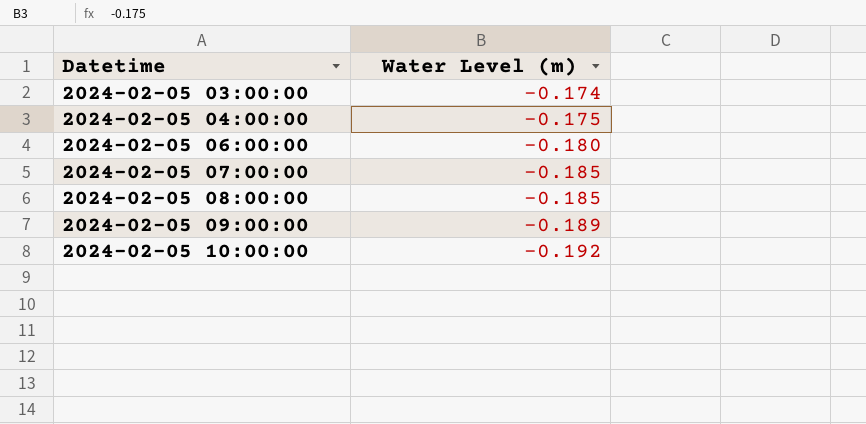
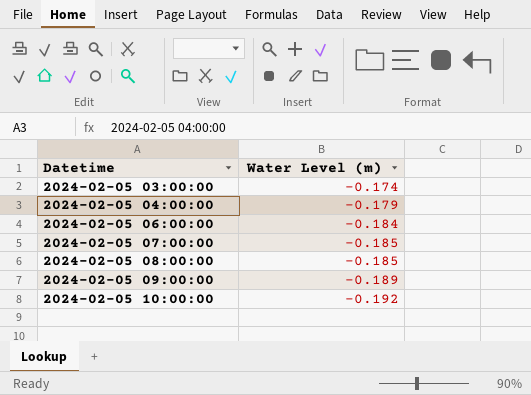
2024-02-05 04:00:00 | Water Level (m): -0.175 -> -0.179
2024-02-05 06:00:00 | Water Level (m): -0.180 -> -0.184

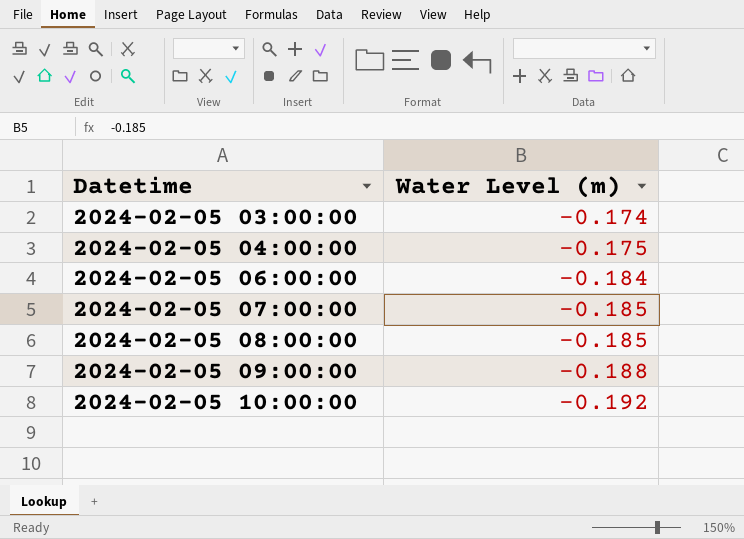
2024-02-05 04:00:00 | Water Level (m): -0.179 -> -0.175
2024-02-05 09:00:00 | Water Level (m): -0.189 -> -0.188

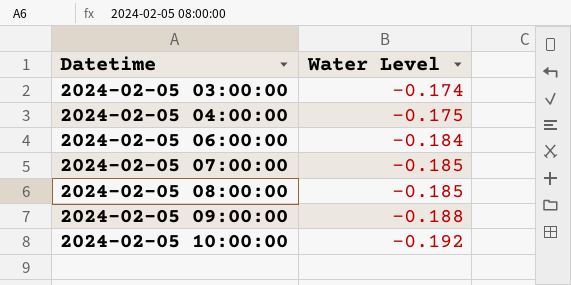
column name: Water Level (m) -> Water Level

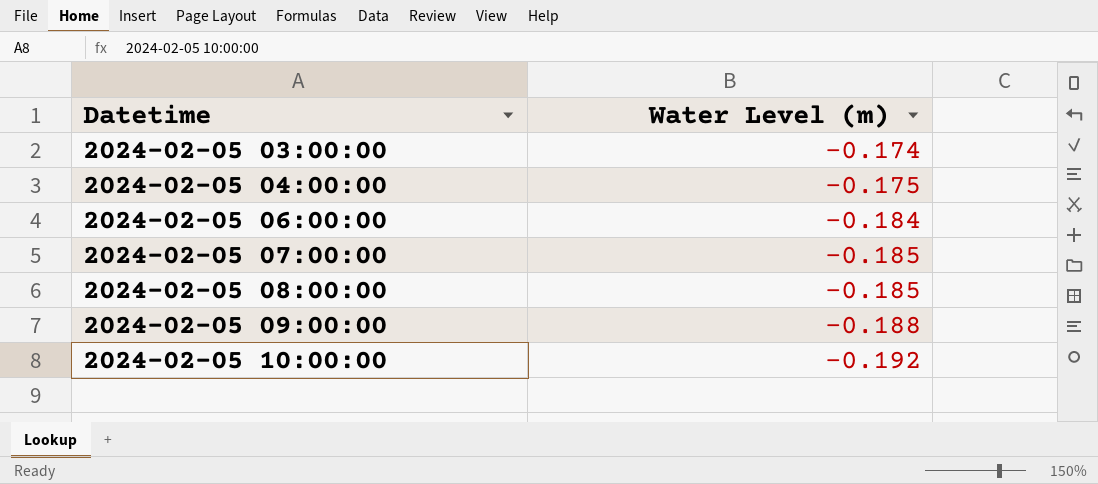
column name: Water Level -> Water Level (m)

